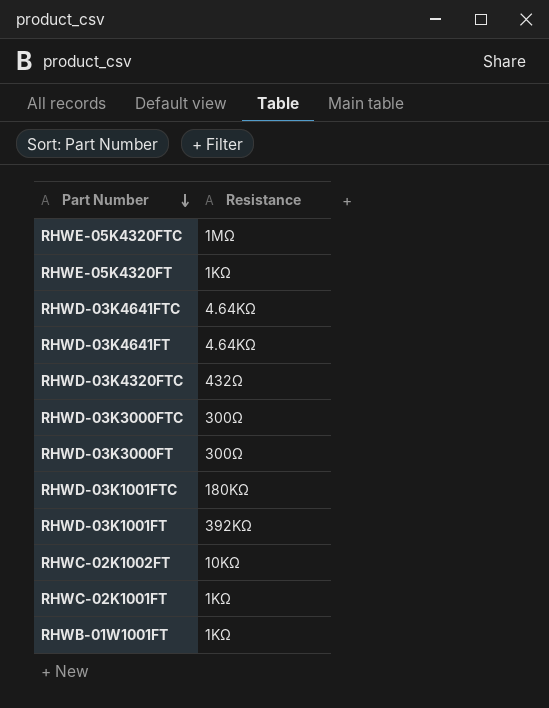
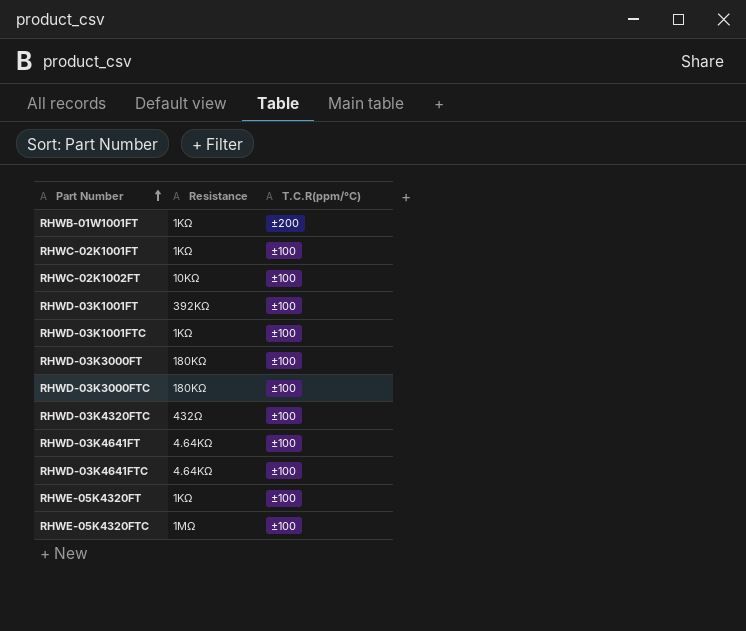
row order: Part Number descending -> Part Number ascending
column T.C.R(ppm/°C) | position: none -> 3
RHWD-03K1001FTC | Resistance: 180KΩ -> 1KΩ
RHWD-03K3000FT | Resistance: 300Ω -> 180KΩ
RHWD-03K3000FTC | Resistance: 300Ω -> 180KΩ

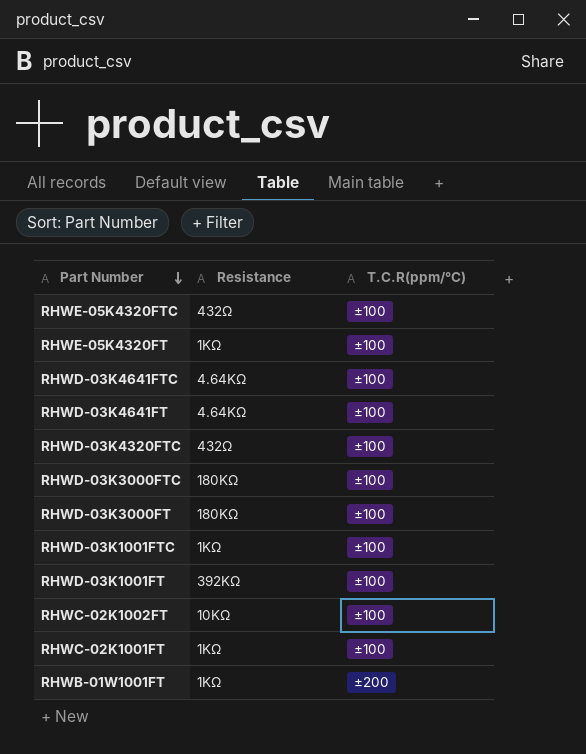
row order: Part Number ascending -> Part Number descending
RHWE-05K4320FTC | Resistance: 1MΩ -> 432Ω

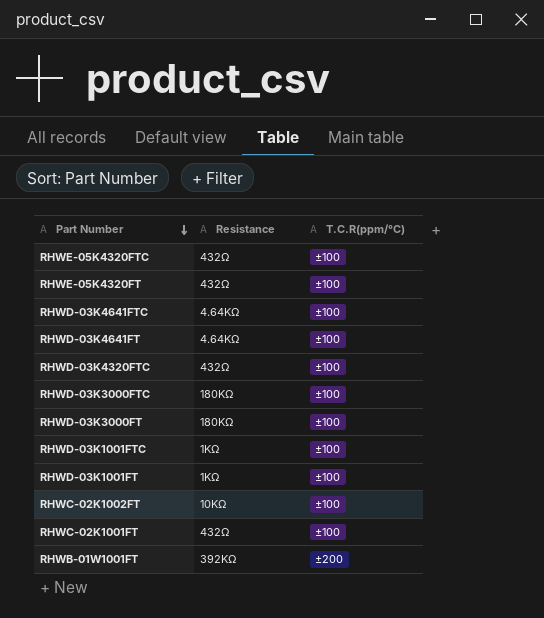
RHWE-05K4320FT | Resistance: 1KΩ -> 432Ω
RHWD-03K1001FT | Resistance: 392KΩ -> 1KΩ
RHWC-02K1001FT | Resistance: 1KΩ -> 432Ω
RHWB-01W1001FT | Resistance: 1KΩ -> 392KΩ

